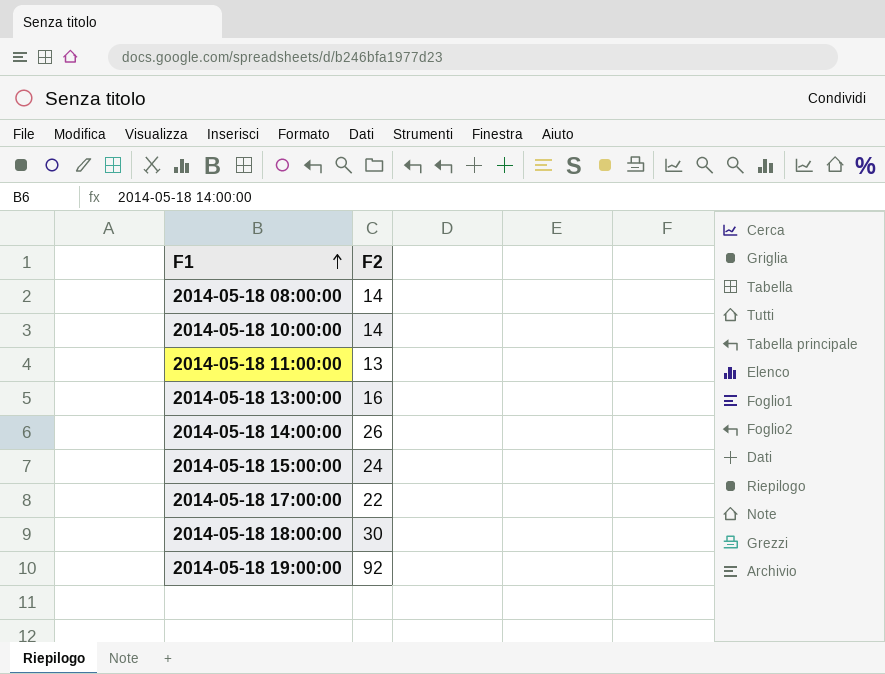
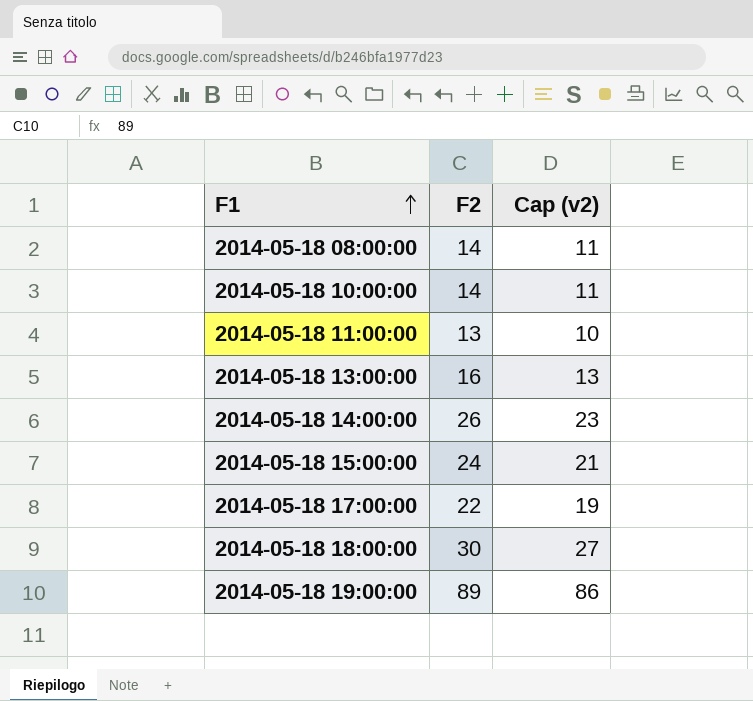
column Cap (v2) | formula: none -> [F2] - 3
2014-05-18 19:00:00 | F2: 92 -> 89

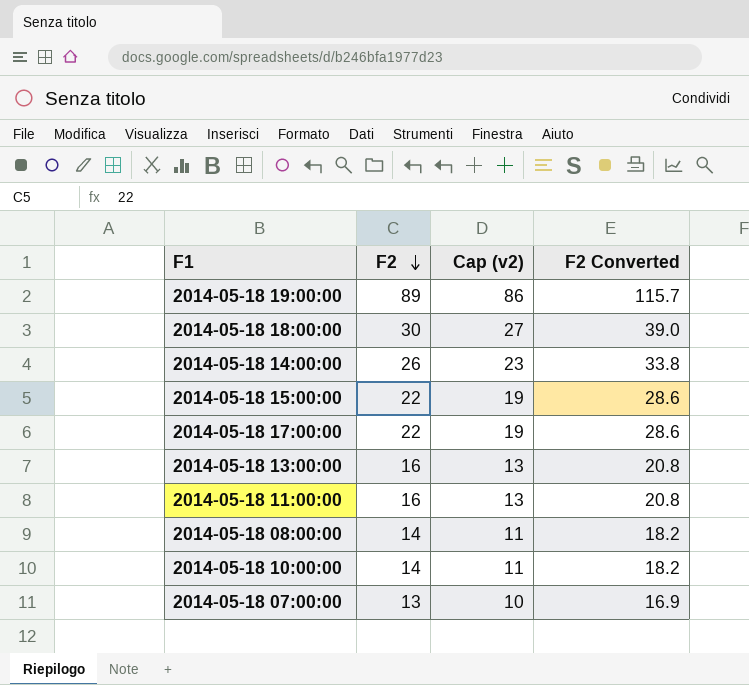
row order: F1 ascending -> F2 descending
column F2 Converted | formula: none -> [F2] * 1.3
2014-05-18 15:00:00 | F2: 24 -> 22
2014-05-18 15:00:00 | Cap (v2): 21 -> 19
2014-05-18 11:00:00 | F2: 13 -> 16
2014-05-18 11:00:00 | Cap (v2): 10 -> 13
row 2014-05-18 07:00:00: none -> 13 | 10 | 16.9

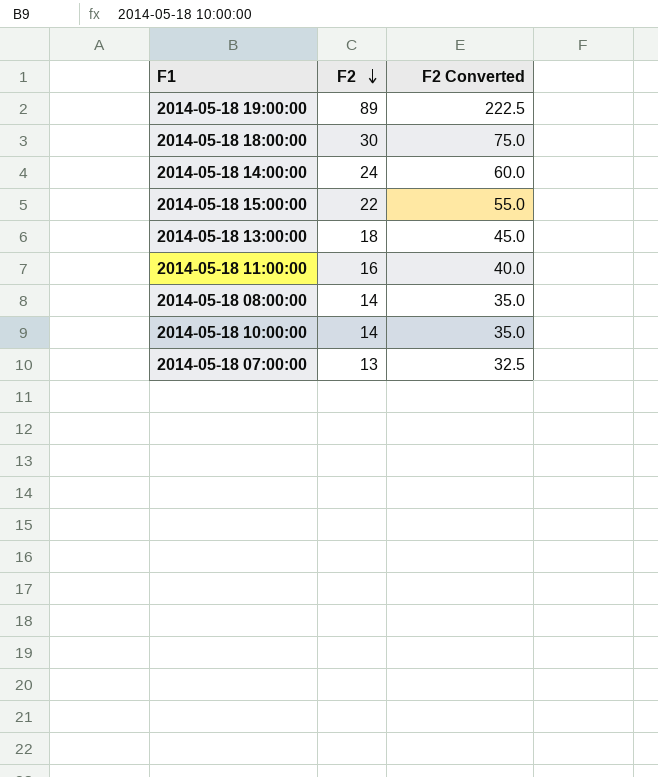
column Cap (v2) | formula: [F2] - 3 -> none
column F2 Converted | formula: [F2] * 1.3 -> [F2] * 2.5
row 2014-05-18 17:00:00: 22 | 19 | 28.6 -> none
2014-05-18 14:00:00 | F2: 26 -> 24
2014-05-18 13:00:00 | F2: 16 -> 18

